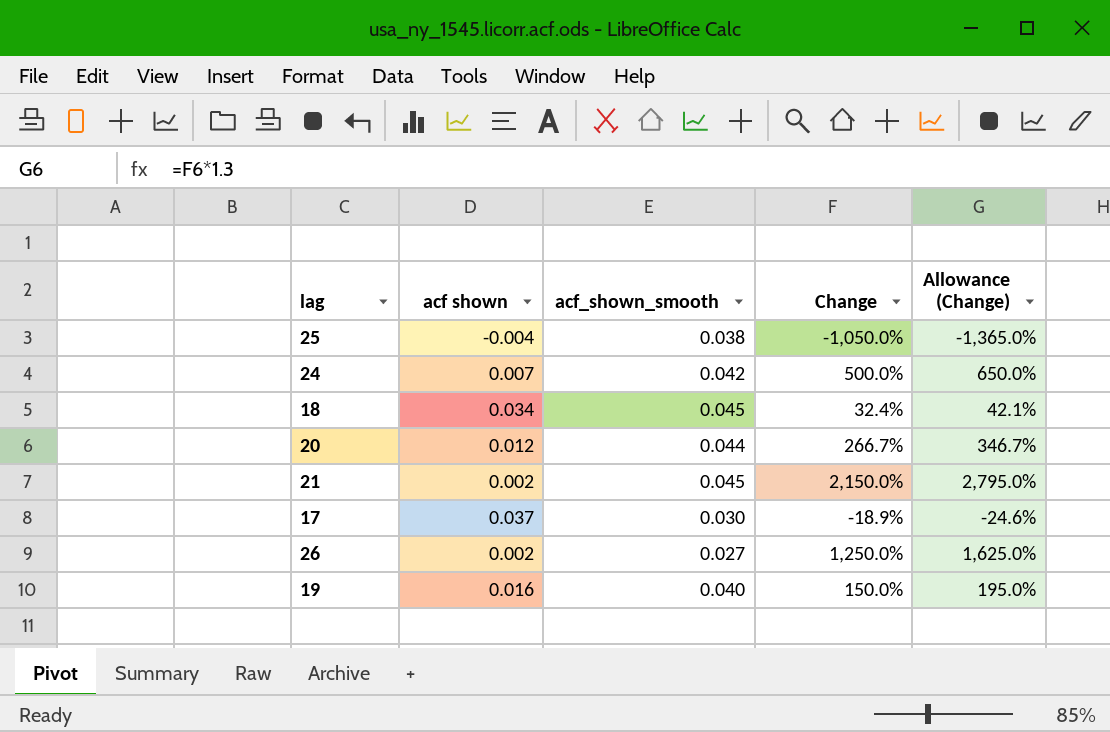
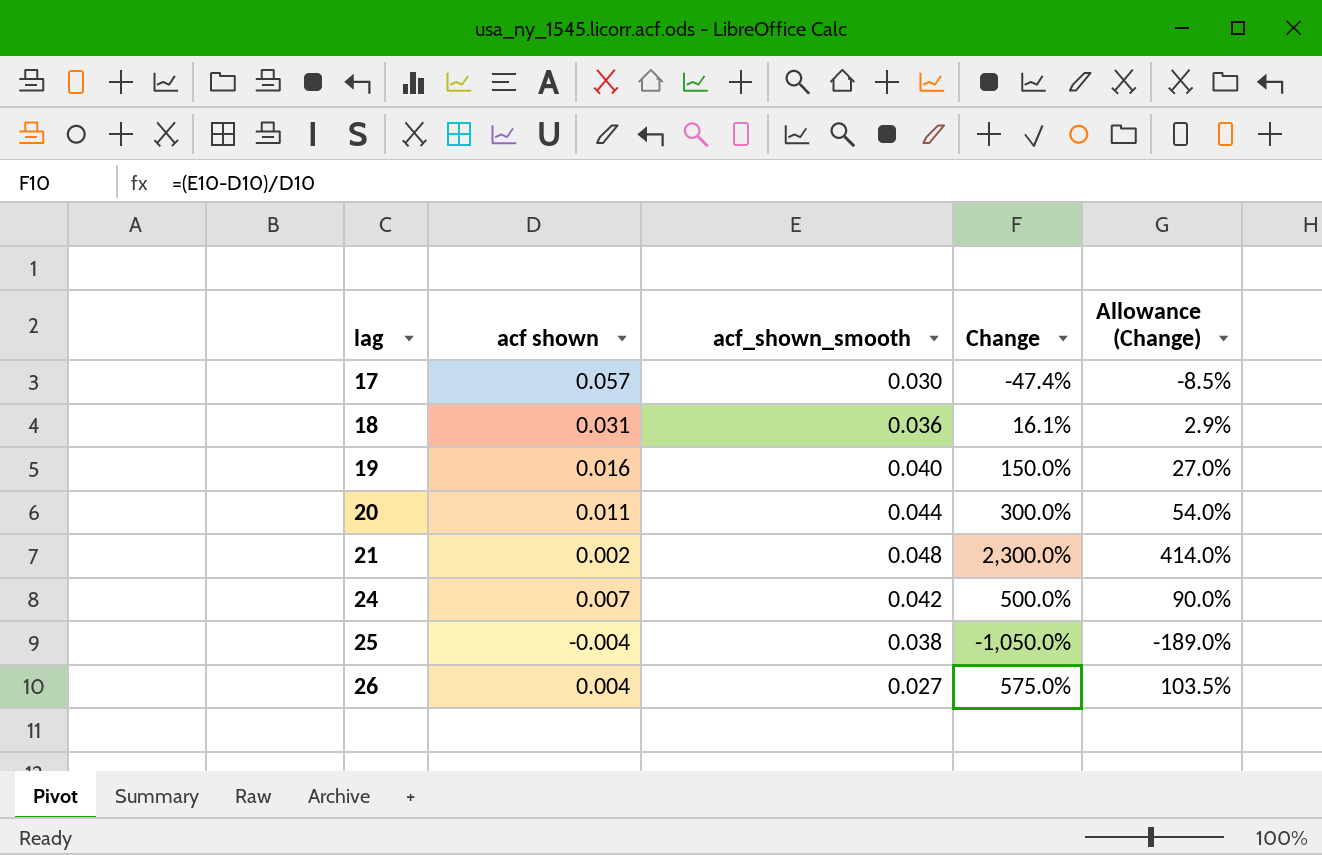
row order: none -> lag ascending
column Allowance (Change) | formula: [Change] * 1.3 -> [Change] * 0.18
17 | acf shown: 0.037 -> 0.057
17 | Change: -18.9% -> -47.4%
18 | acf shown: 0.034 -> 0.031
18 | acf_shown_smooth: 0.045 -> 0.036
18 | Change: 32.4% -> 16.1%
20 | acf shown: 0.012 -> 0.011
20 | Change: 266.7% -> 300.0%
21 | acf_shown_smooth: 0.045 -> 0.048
21 | Change: 2,150.0% -> 2,300.0%
26 | acf shown: 0.002 -> 0.004
26 | Change: 1,250.0% -> 575.0%

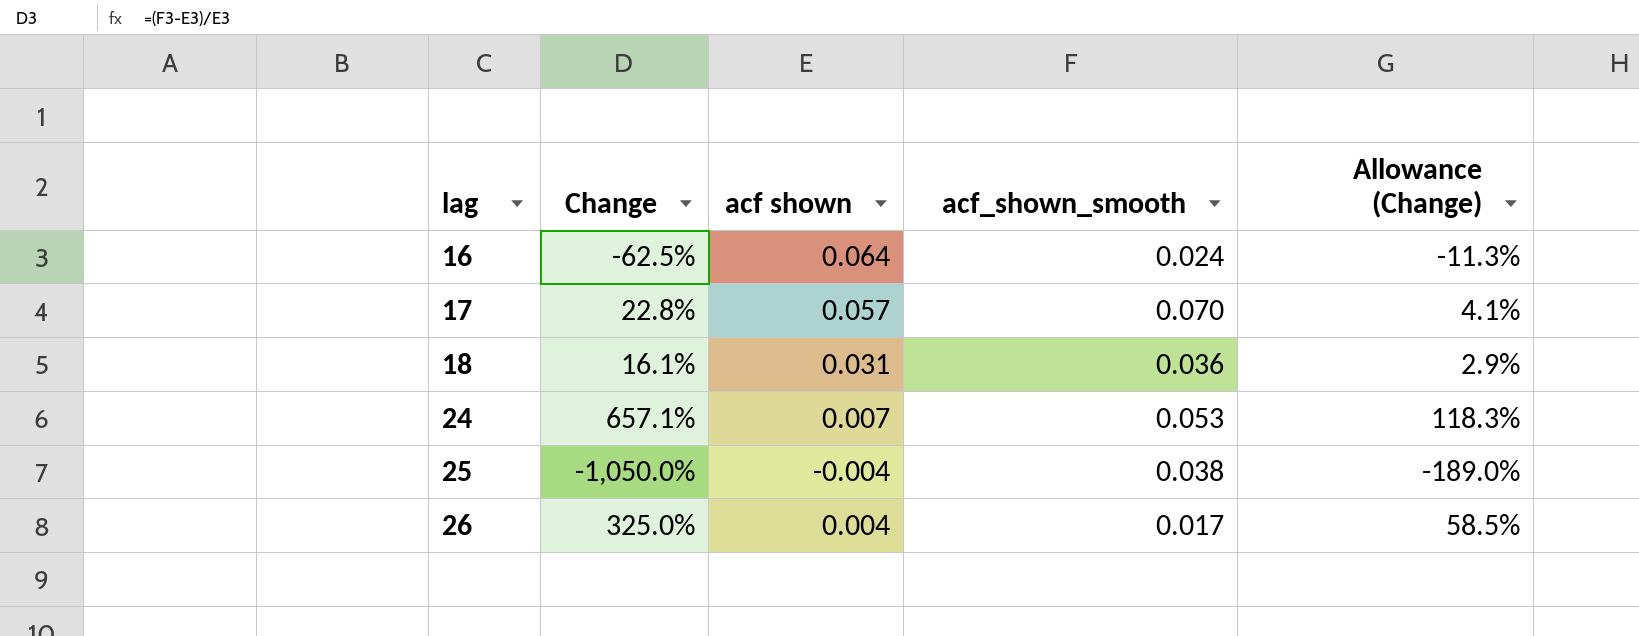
column Change | position: 4 -> 2
row 19: 0.016 | 0.040 | 150.0% | 27.0% -> none
row 20: 0.011 | 0.044 | 300.0% | 54.0% -> none
row 21: 0.002 | 0.048 | 2,300.0% | 414.0% -> none
row 16: none -> -62.5% | 0.064 | 0.024 | -11.3%
17 | Change: -47.4% -> 22.8%
17 | acf_shown_smooth: 0.030 -> 0.070
17 | Allowance (Change): -8.5% -> 4.1%
24 | Change: 500.0% -> 657.1%
24 | acf_shown_smooth: 0.042 -> 0.053
24 | Allowance (Change): 90.0% -> 118.3%
26 | Change: 575.0% -> 325.0%
26 | acf_shown_smooth: 0.027 -> 0.017
26 | Allowance (Change): 103.5% -> 58.5%

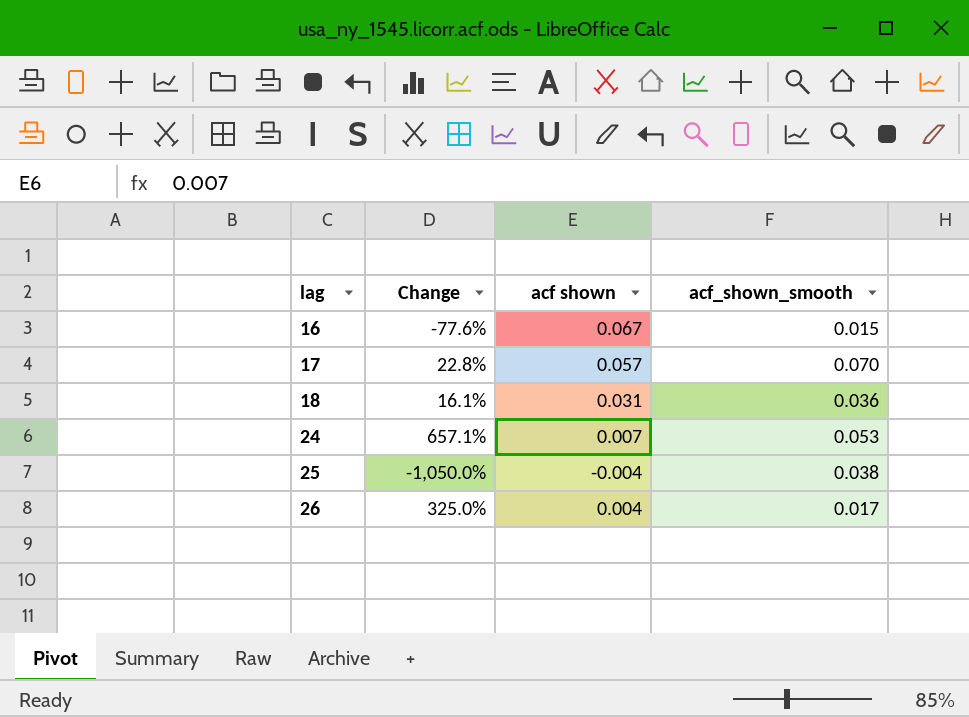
column Allowance (Change) | formula: [Change] * 0.18 -> none
16 | Change: -62.5% -> -77.6%
16 | acf shown: 0.064 -> 0.067
16 | acf_shown_smooth: 0.024 -> 0.015

